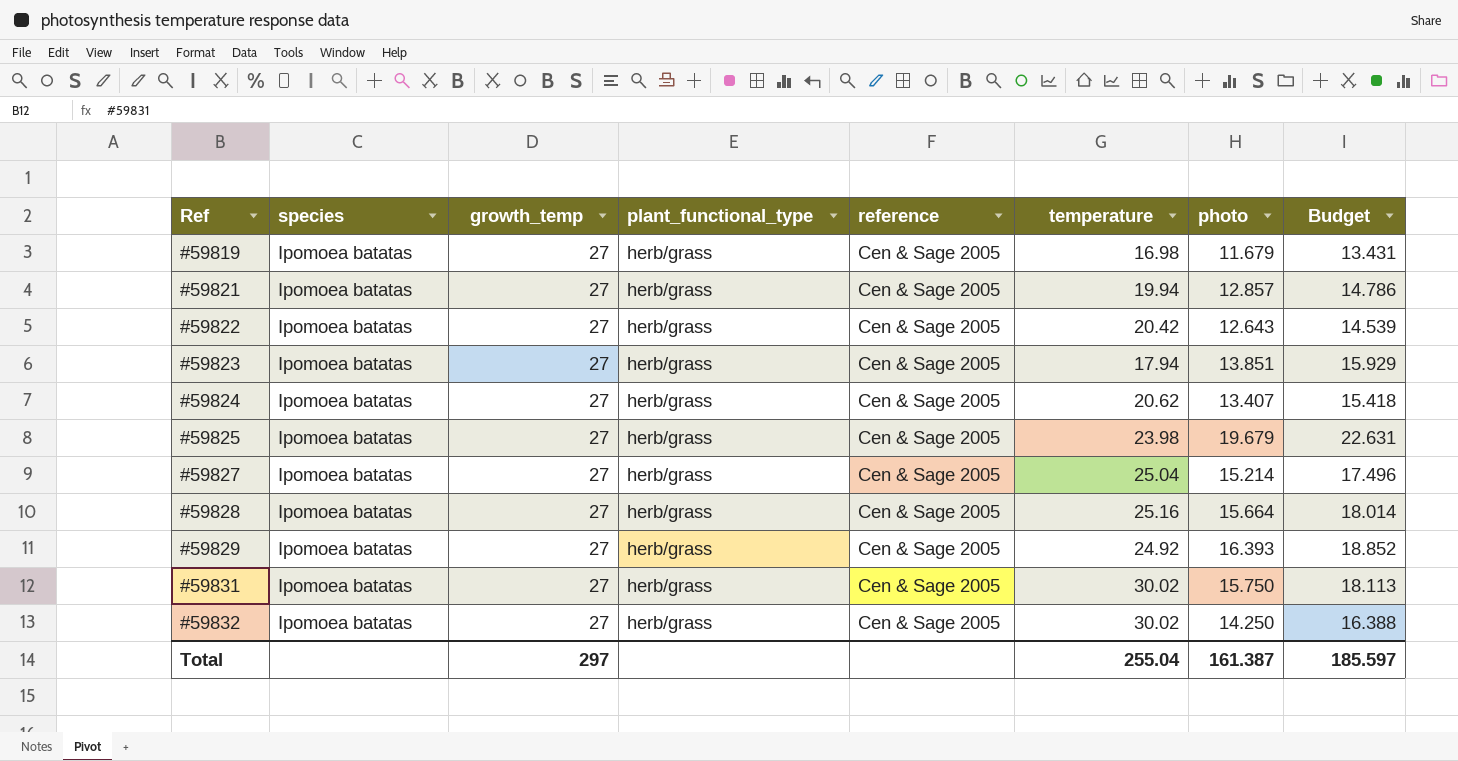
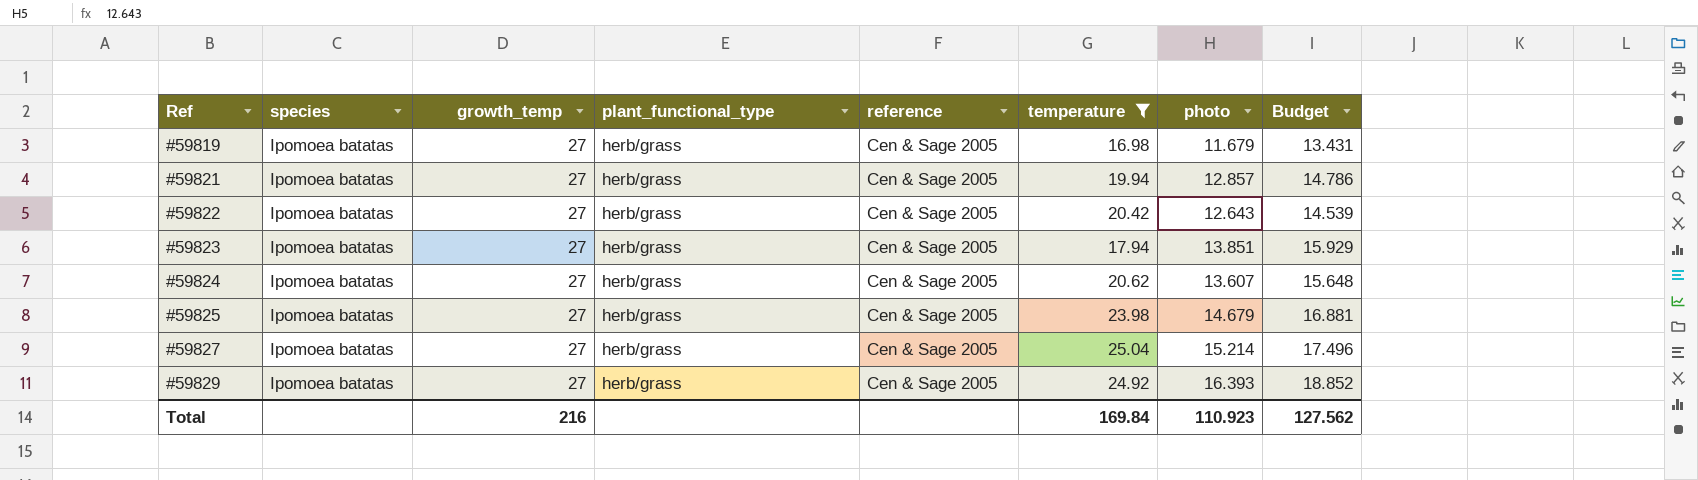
filter: none -> temperature <= 25.04
#59824 | photo: 13.407 -> 13.607
#59824 | Budget: 15.418 -> 15.648
#59825 | photo: 19.679 -> 14.679
#59825 | Budget: 22.631 -> 16.881
Total | growth_temp: 297 -> 216
Total | temperature: 255.04 -> 169.84
Total | photo: 161.387 -> 110.923
Total | Budget: 185.597 -> 127.562

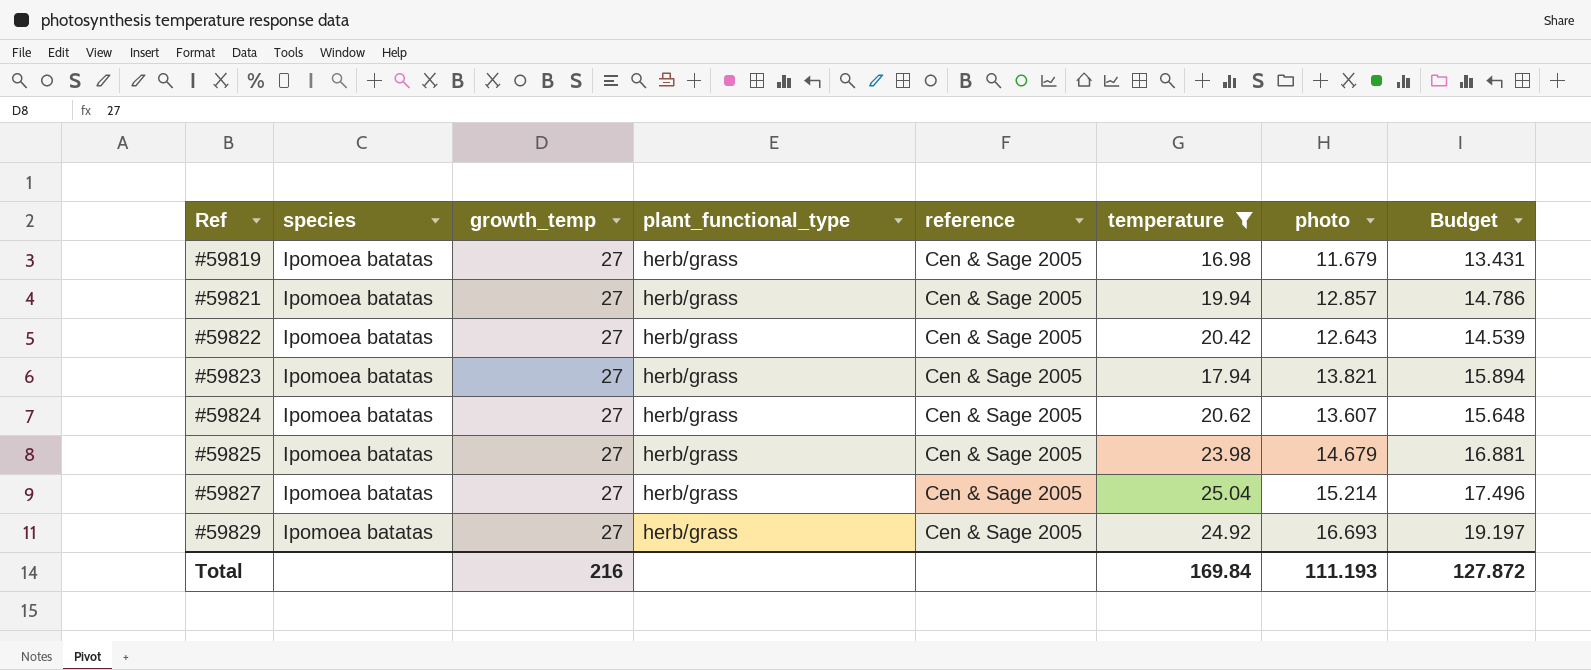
#59823 | photo: 13.851 -> 13.821
#59823 | Budget: 15.929 -> 15.894
#59829 | photo: 16.393 -> 16.693
#59829 | Budget: 18.852 -> 19.197
Total | photo: 110.923 -> 111.193
Total | Budget: 127.562 -> 127.872

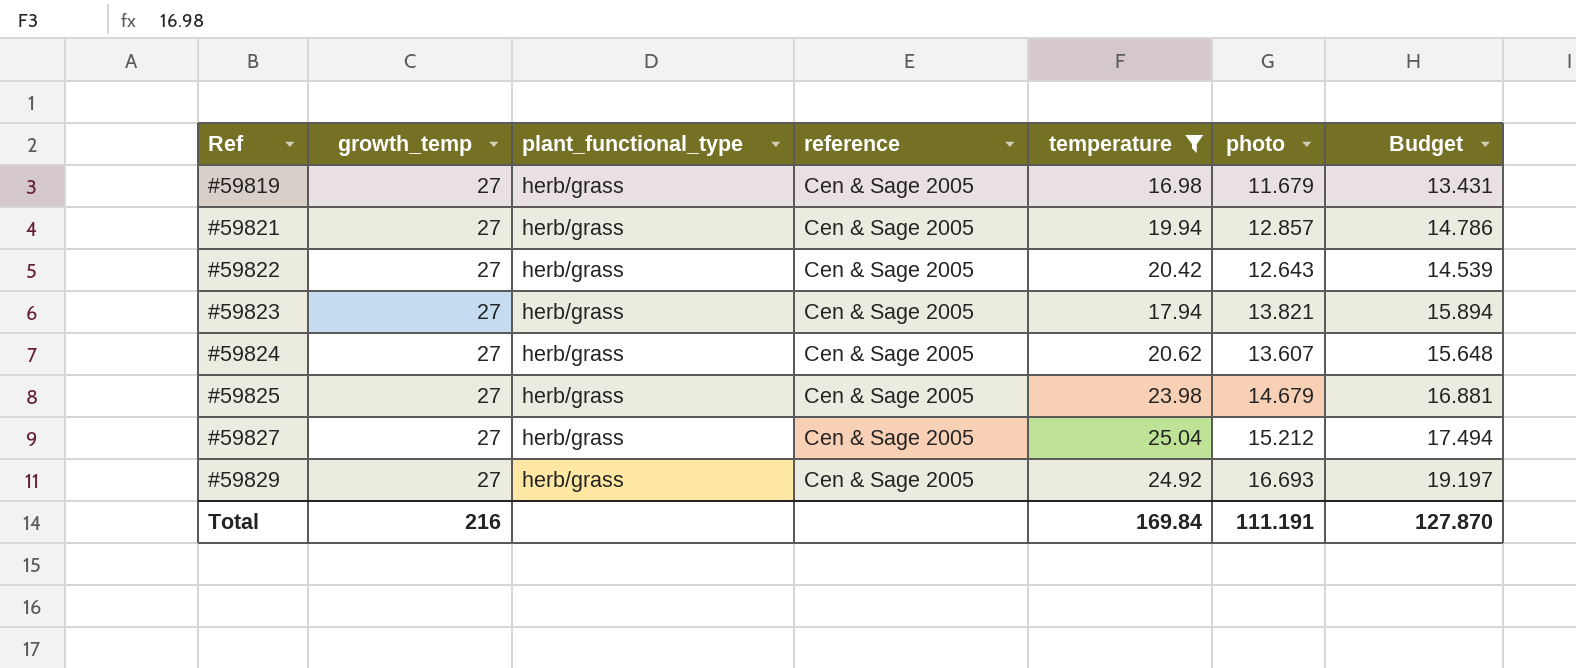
column species | position: 2 -> none
#59827 | photo: 15.214 -> 15.212
#59827 | Budget: 17.496 -> 17.494
Total | photo: 111.193 -> 111.191
Total | Budget: 127.872 -> 127.870

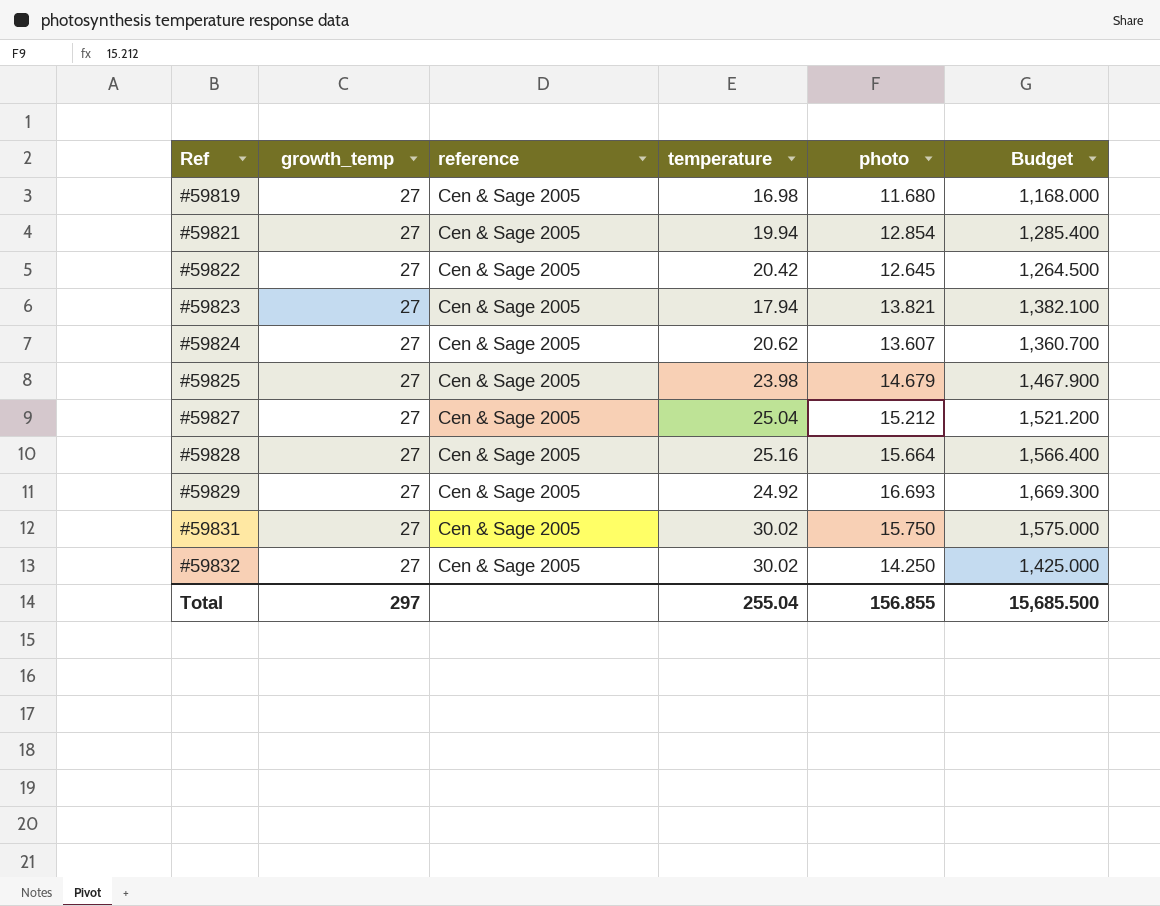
filter: temperature <= 25.04 -> none
column plant_functional_type | position: 3 -> none
column Budget | formula: [photo] * 1.15 -> [photo] * 100
#59819 | photo: 11.679 -> 11.680
#59821 | photo: 12.857 -> 12.854
#59822 | photo: 12.643 -> 12.645
Total | growth_temp: 216 -> 297
Total | temperature: 169.84 -> 255.04
Total | photo: 111.191 -> 156.855
Total | Budget: 127.870 -> 15,685.500

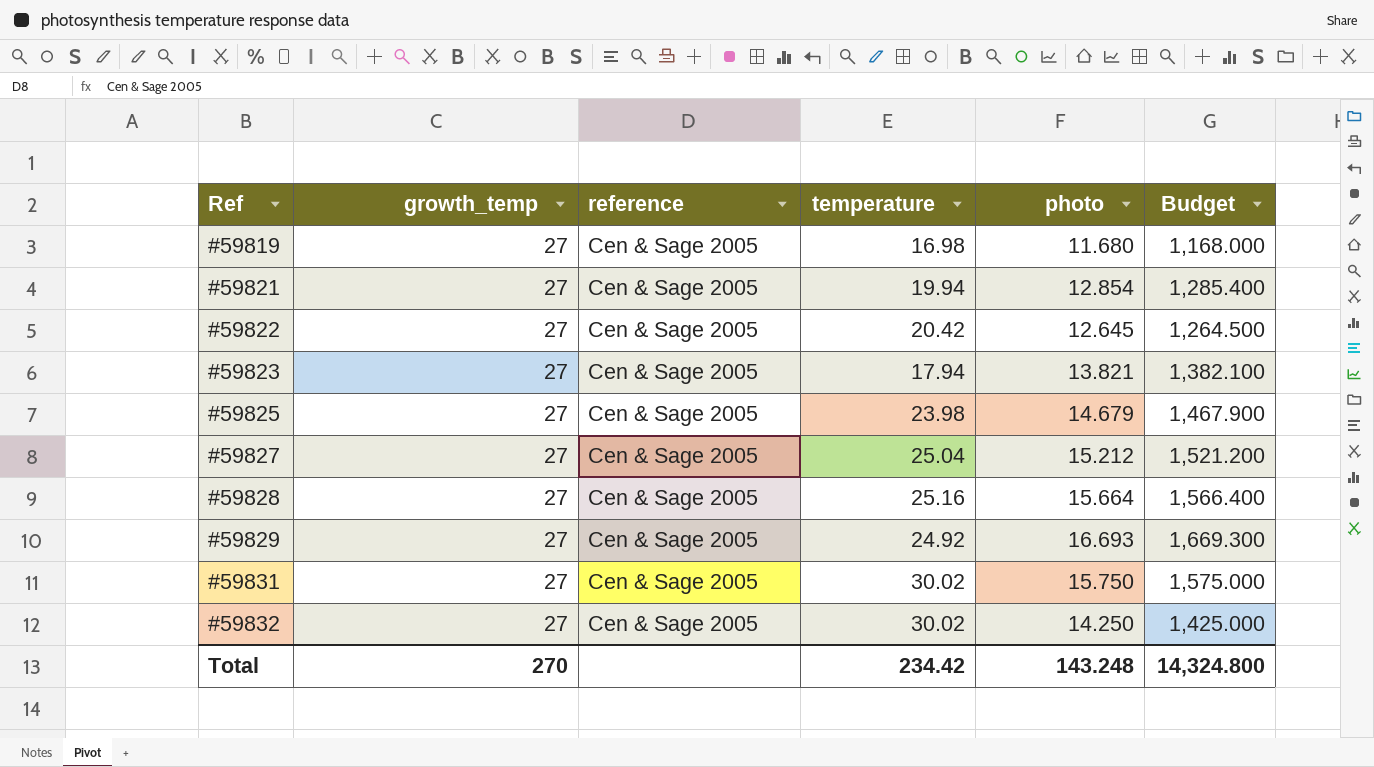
row #59824: 27 | Cen & Sage 2005 | 20.62 | 13.607 | 1,360.700 -> none
Total | growth_temp: 297 -> 270
Total | temperature: 255.04 -> 234.42
Total | photo: 156.855 -> 143.248
Total | Budget: 15,685.500 -> 14,324.800

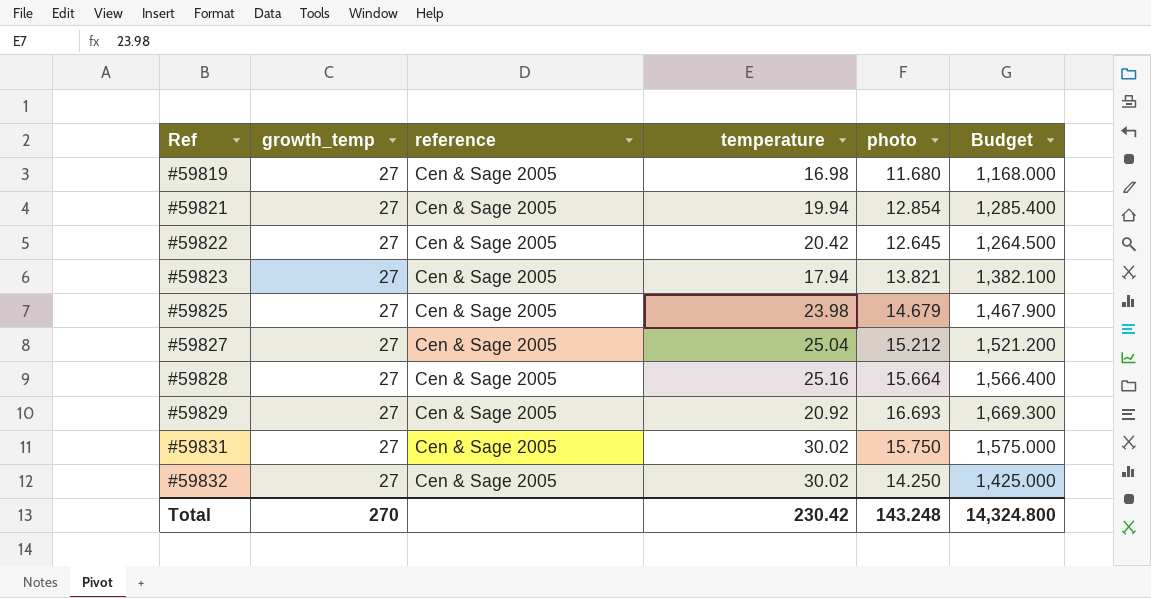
#59829 | temperature: 24.92 -> 20.92
Total | temperature: 234.42 -> 230.42

